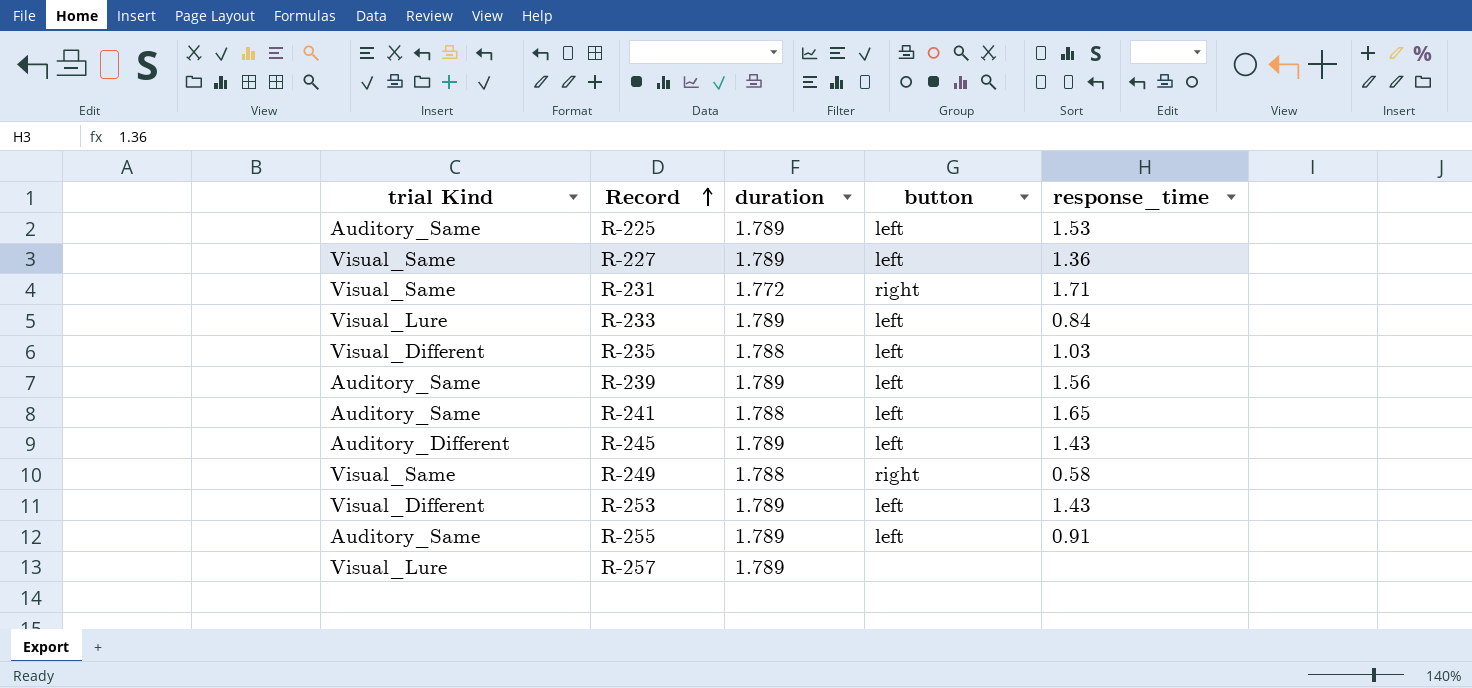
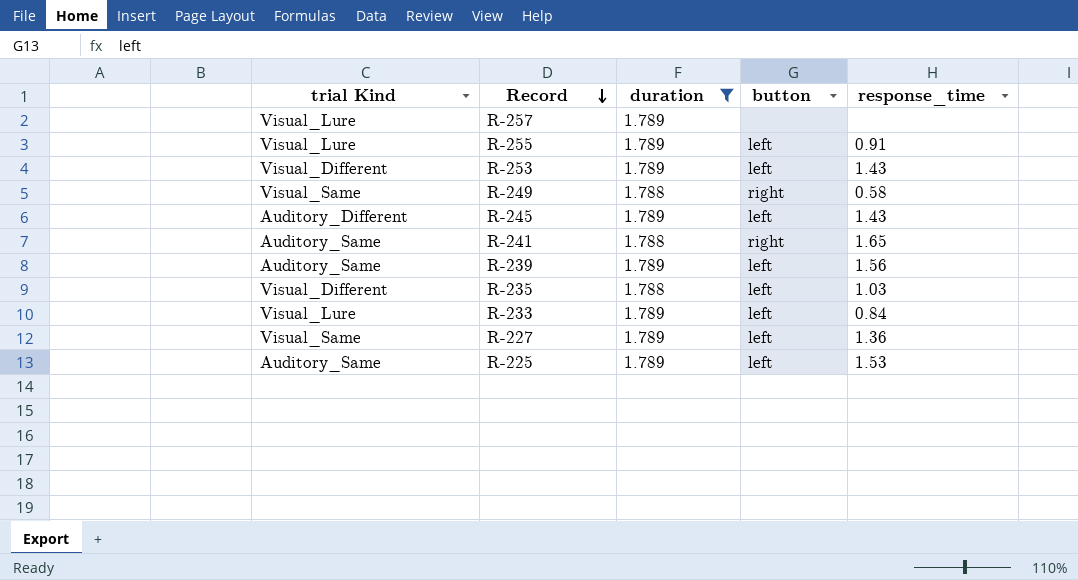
filter: none -> duration != 1.772
row order: Record ascending -> Record descending
R-255 | trial Kind: Auditory_Same -> Visual_Lure
R-241 | button: left -> right

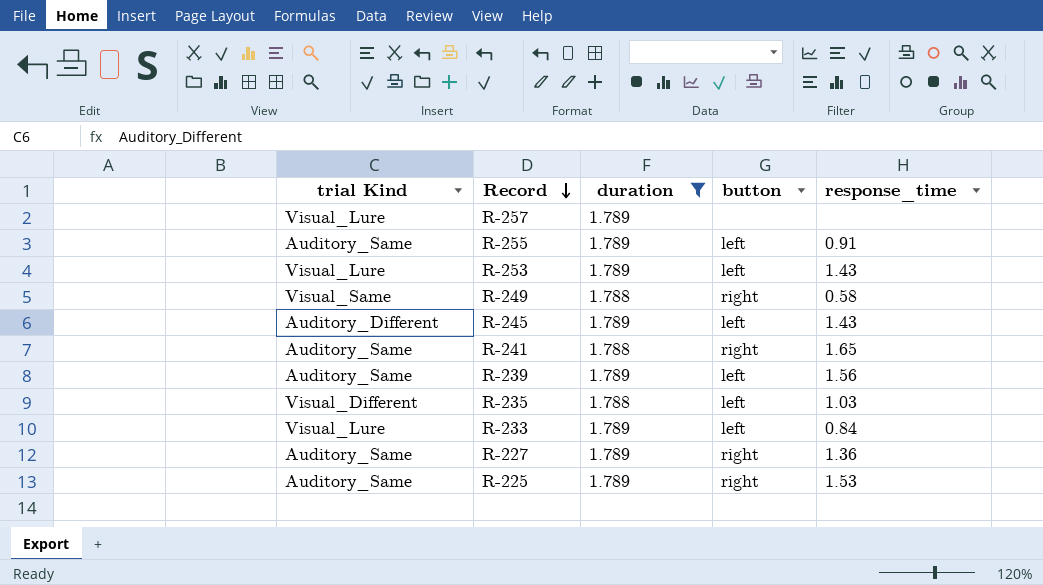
R-255 | trial Kind: Visual_Lure -> Auditory_Same
R-253 | trial Kind: Visual_Different -> Visual_Lure
R-227 | trial Kind: Visual_Same -> Auditory_Same
R-227 | button: left -> right
R-225 | button: left -> right

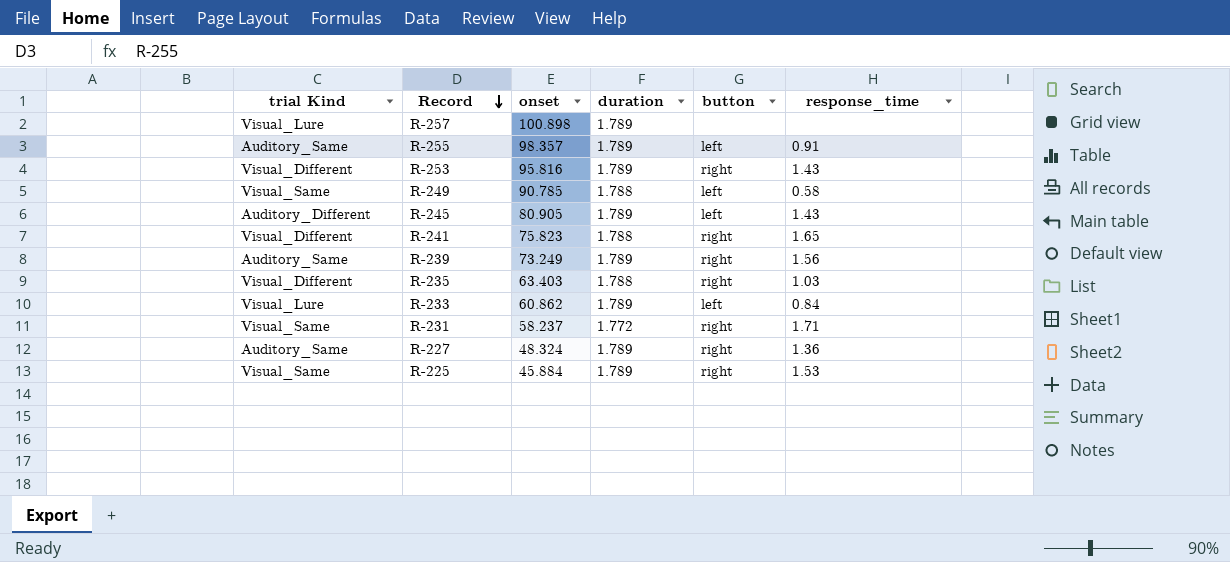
filter: duration != 1.772 -> none
column onset | position: none -> 3
R-253 | trial Kind: Visual_Lure -> Visual_Different
R-253 | button: left -> right
R-249 | button: right -> left
R-241 | trial Kind: Auditory_Same -> Visual_Different
R-239 | button: left -> right
R-235 | button: left -> right
R-225 | trial Kind: Auditory_Same -> Visual_Same

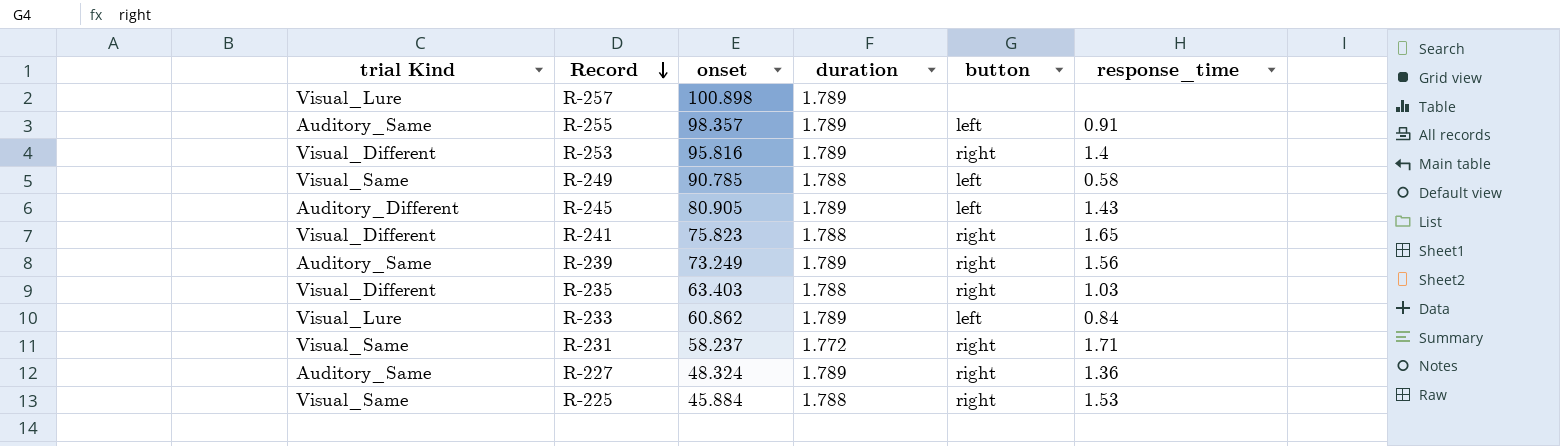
R-253 | response_time: 1.43 -> 1.4
R-225 | duration: 1.789 -> 1.788

